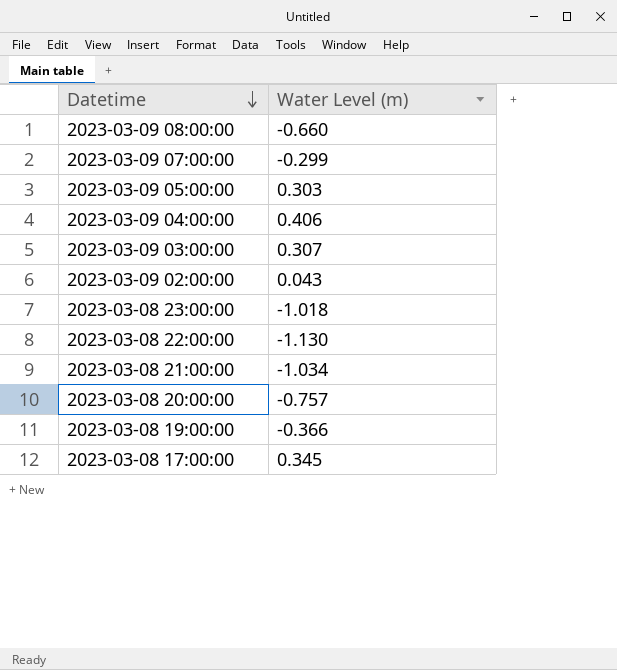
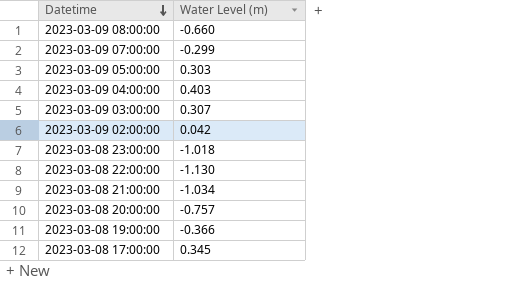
2023-03-09 04:00:00 | Water Level (m): 0.406 -> 0.403
2023-03-09 02:00:00 | Water Level (m): 0.043 -> 0.042

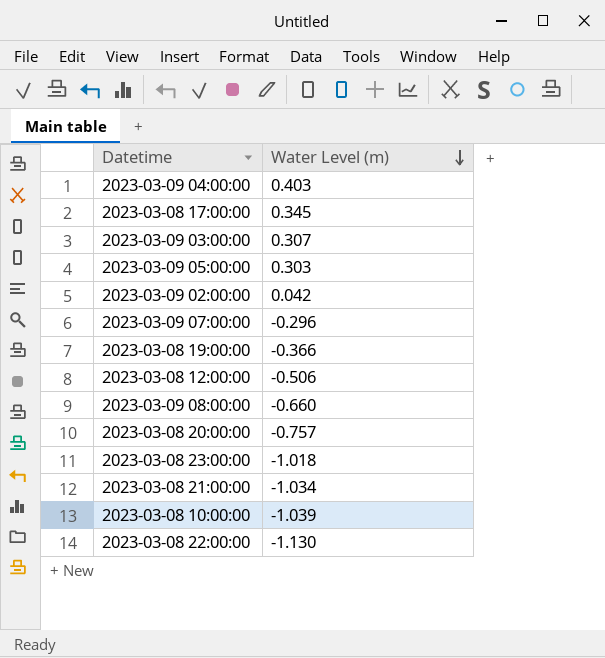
row order: Datetime descending -> Water Level (m) descending
2023-03-09 07:00:00 | Water Level (m): -0.299 -> -0.296
row 2023-03-08 12:00:00: none -> -0.506
row 2023-03-08 10:00:00: none -> -1.039

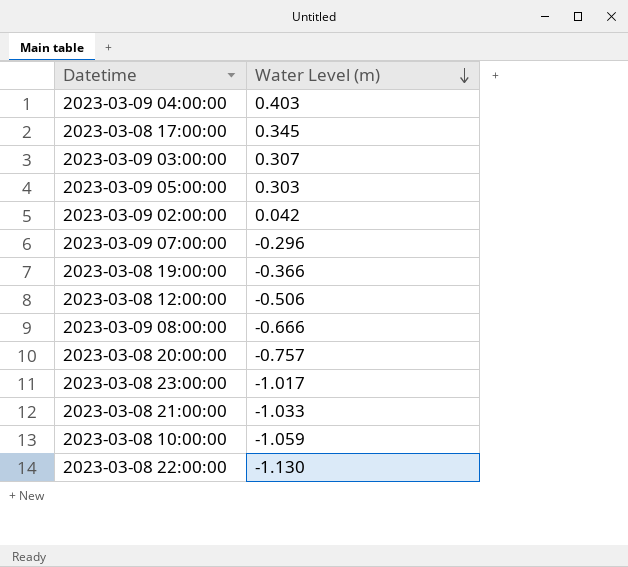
2023-03-09 08:00:00 | Water Level (m): -0.660 -> -0.666
2023-03-08 23:00:00 | Water Level (m): -1.018 -> -1.017
2023-03-08 21:00:00 | Water Level (m): -1.034 -> -1.033
2023-03-08 10:00:00 | Water Level (m): -1.039 -> -1.059

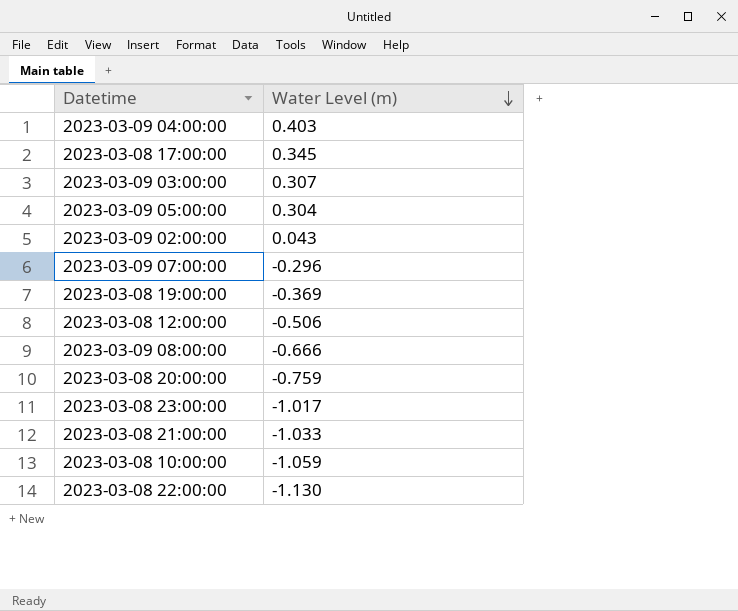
2023-03-09 05:00:00 | Water Level (m): 0.303 -> 0.304
2023-03-09 02:00:00 | Water Level (m): 0.042 -> 0.043
2023-03-08 19:00:00 | Water Level (m): -0.366 -> -0.369
2023-03-08 20:00:00 | Water Level (m): -0.757 -> -0.759

